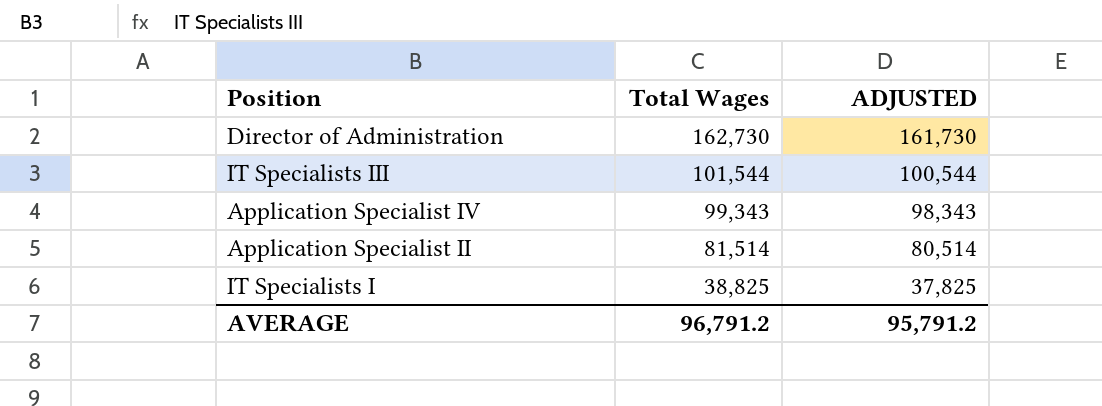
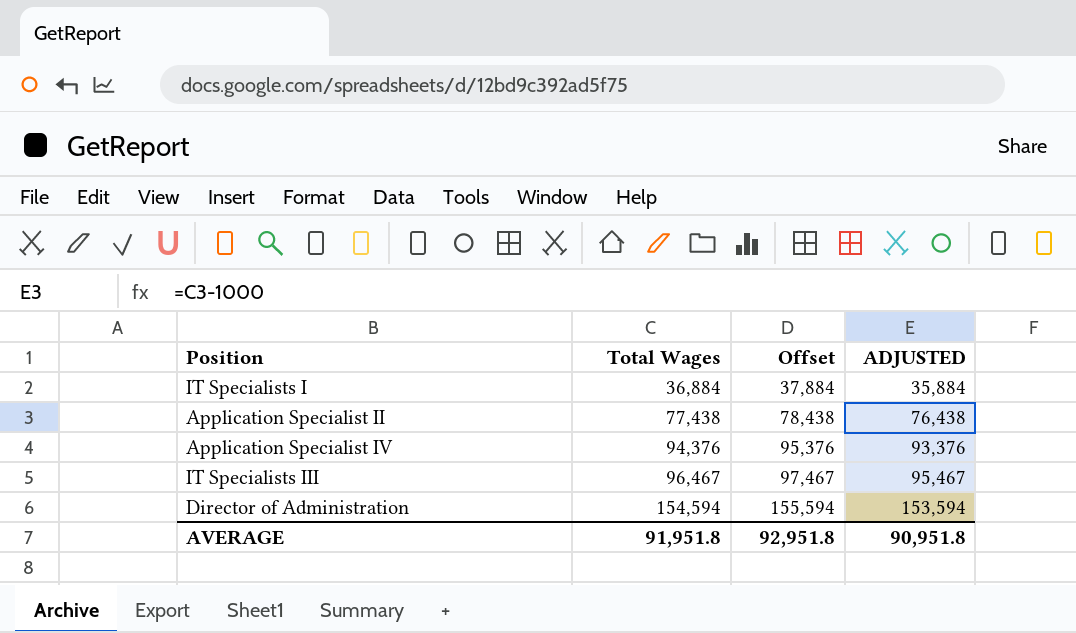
row order: Total Wages descending -> Total Wages ascending
column Offset | formula: none -> [Total Wages] + 1000
IT Specialists I | Total Wages: 38,825 -> 36,884
IT Specialists I | ADJUSTED: 37,825 -> 35,884
Application Specialist II | Total Wages: 81,514 -> 77,438
Application Specialist II | ADJUSTED: 80,514 -> 76,438
Application Specialist IV | Total Wages: 99,343 -> 94,376
Application Specialist IV | ADJUSTED: 98,343 -> 93,376
IT Specialists III | Total Wages: 101,544 -> 96,467
IT Specialists III | ADJUSTED: 100,544 -> 95,467
Director of Administration | Total Wages: 162,730 -> 154,594
Director of Administration | ADJUSTED: 161,730 -> 153,594
AVERAGE | Total Wages: 96,791.2 -> 91,951.8
AVERAGE | ADJUSTED: 95,791.2 -> 90,951.8

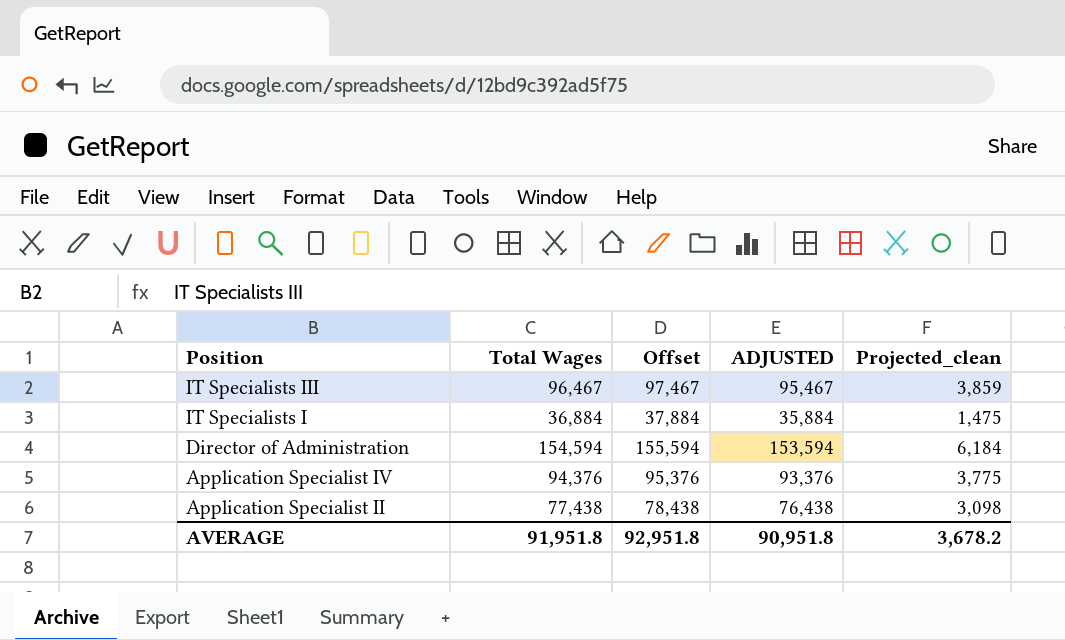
row order: Total Wages ascending -> Position descending
column Projected_clean | formula: none -> [Total Wages] * 0.04

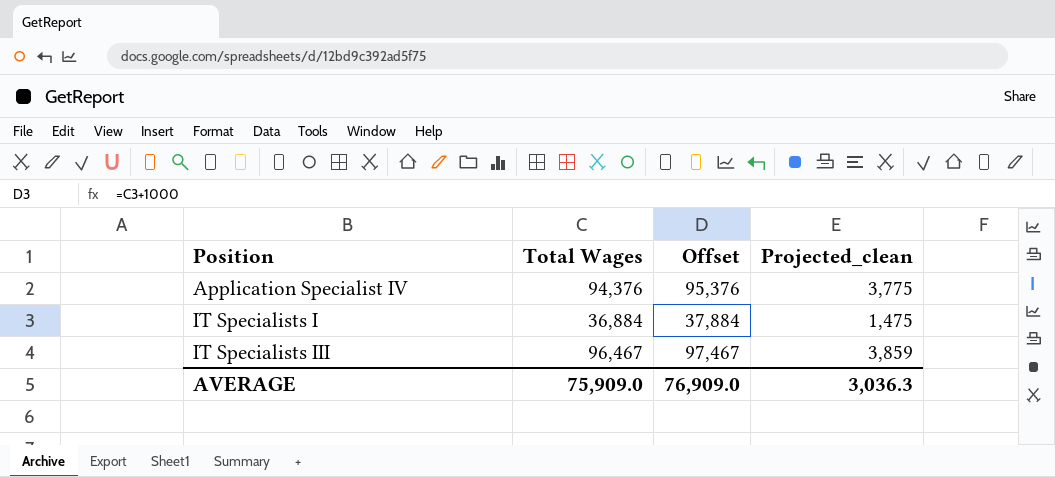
row order: Position descending -> Position ascending
column ADJUSTED | formula: [Total Wages] - 1000 -> none
row Director of Administration: 154,594 | 155,594 | 153,594 | 6,184 -> none
row Application Specialist II: 77,438 | 78,438 | 76,438 | 3,098 -> none
AVERAGE | Total Wages: 91,951.8 -> 75,909.0
AVERAGE | Offset: 92,951.8 -> 76,909.0
AVERAGE | Projected_clean: 3,678.2 -> 3,036.3

